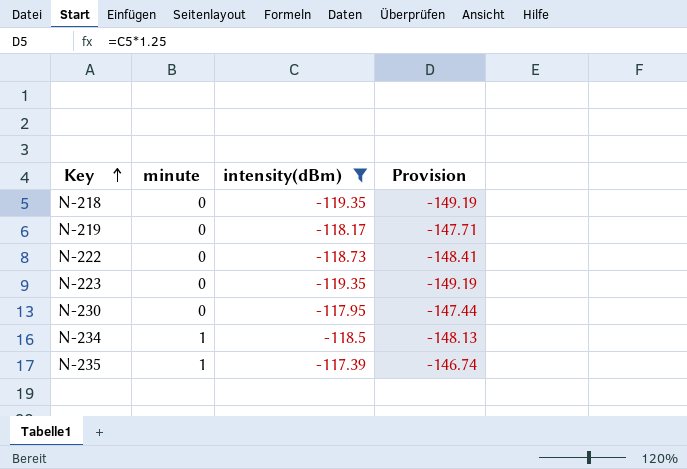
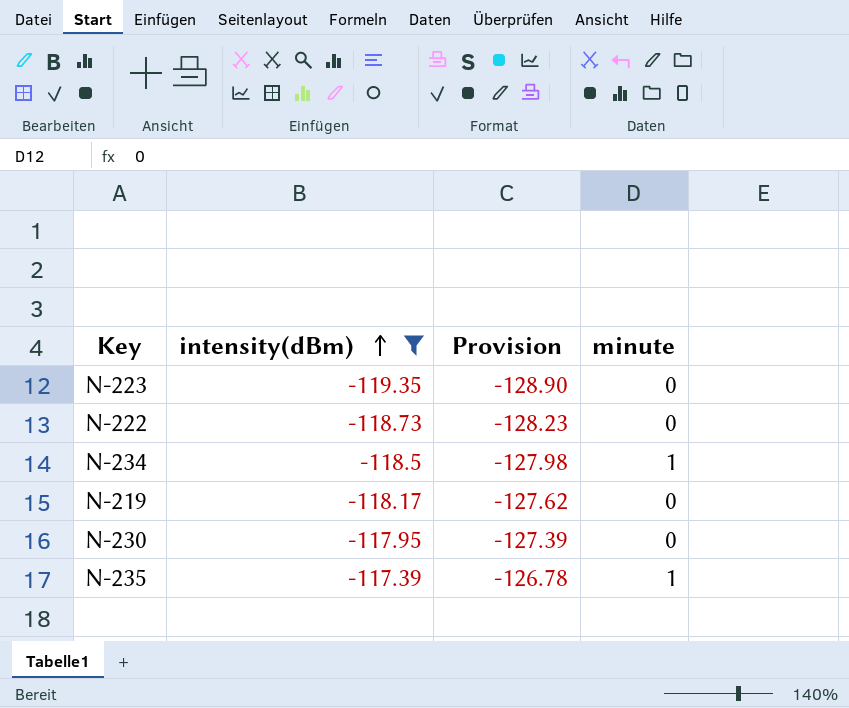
row order: Key ascending -> intensity(dBm) ascending
column Provision | formula: [intensity(dBm)] * 1.25 -> [intensity(dBm)] * 1.08
column minute | position: 2 -> 4
row N-218: 0 | -119.35 | -149.19 -> none

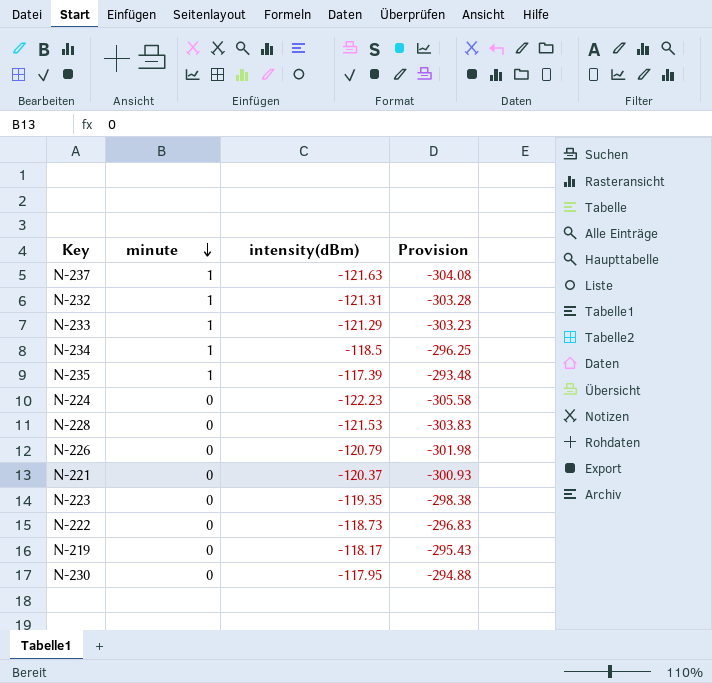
filter: intensity(dBm) >= -119.35 -> none
row order: intensity(dBm) ascending -> minute descending
column minute | position: 4 -> 2
column Provision | formula: [intensity(dBm)] * 1.08 -> [intensity(dBm)] * 2.5

